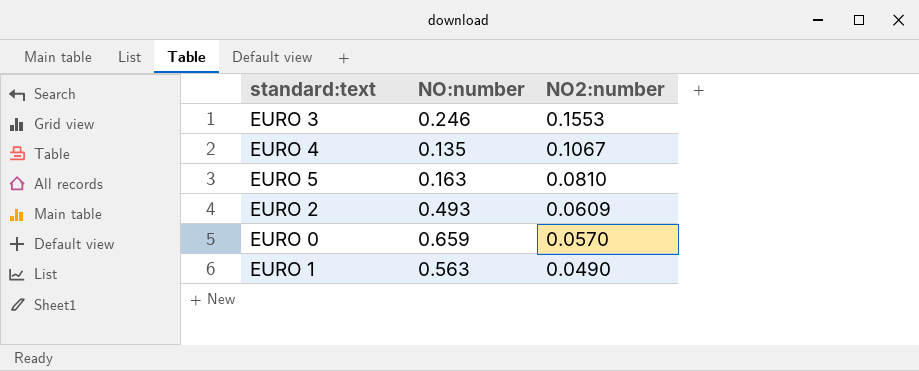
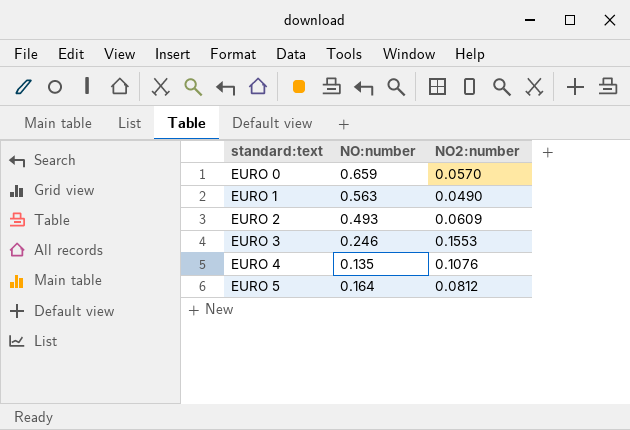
row order: NO2:number descending -> standard:text ascending
EURO 4 | NO2:number: 0.1067 -> 0.1076
EURO 5 | NO:number: 0.163 -> 0.164
EURO 5 | NO2:number: 0.0810 -> 0.0812

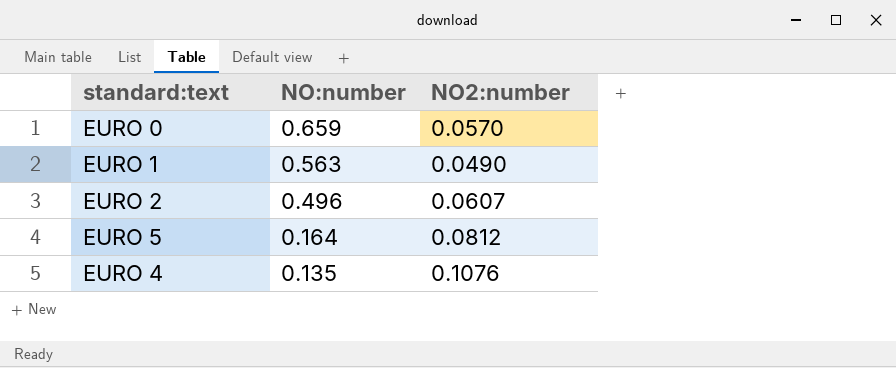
row order: standard:text ascending -> NO:number descending
row EURO 3: 0.246 | 0.1553 -> none
EURO 2 | NO:number: 0.493 -> 0.496
EURO 2 | NO2:number: 0.0609 -> 0.0607

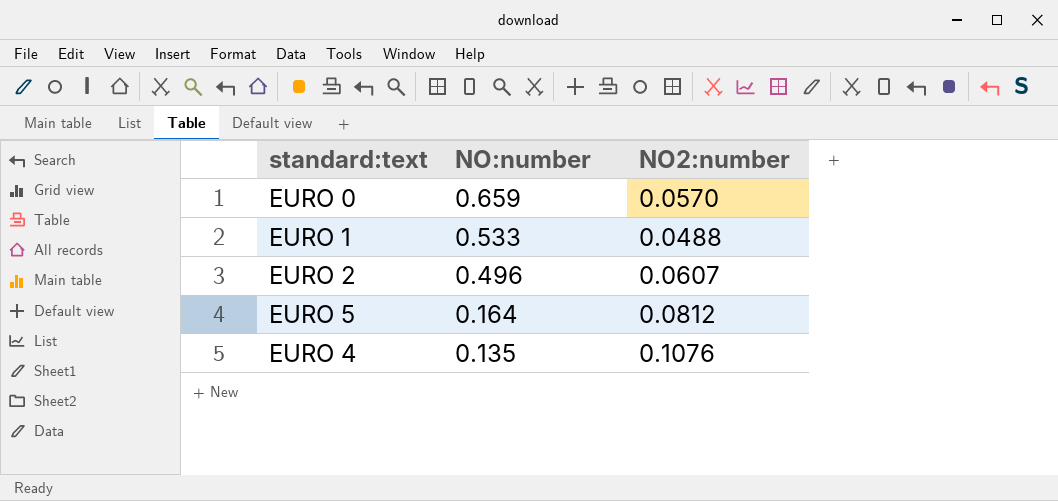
EURO 1 | NO:number: 0.563 -> 0.533
EURO 1 | NO2:number: 0.0490 -> 0.0488

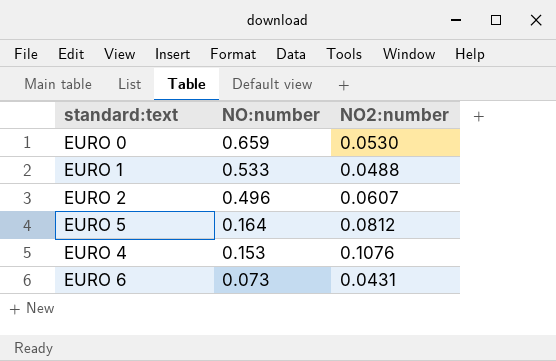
EURO 0 | NO2:number: 0.0570 -> 0.0530
EURO 4 | NO:number: 0.135 -> 0.153
row EURO 6: none -> 0.073 | 0.0431

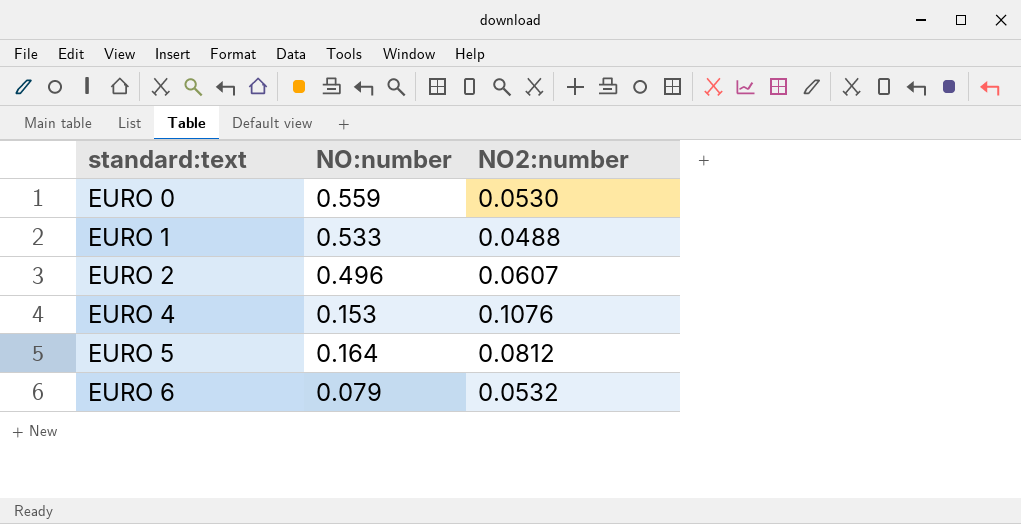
row order: NO:number descending -> standard:text ascending
EURO 0 | NO:number: 0.659 -> 0.559
EURO 6 | NO:number: 0.073 -> 0.079
EURO 6 | NO2:number: 0.0431 -> 0.0532

